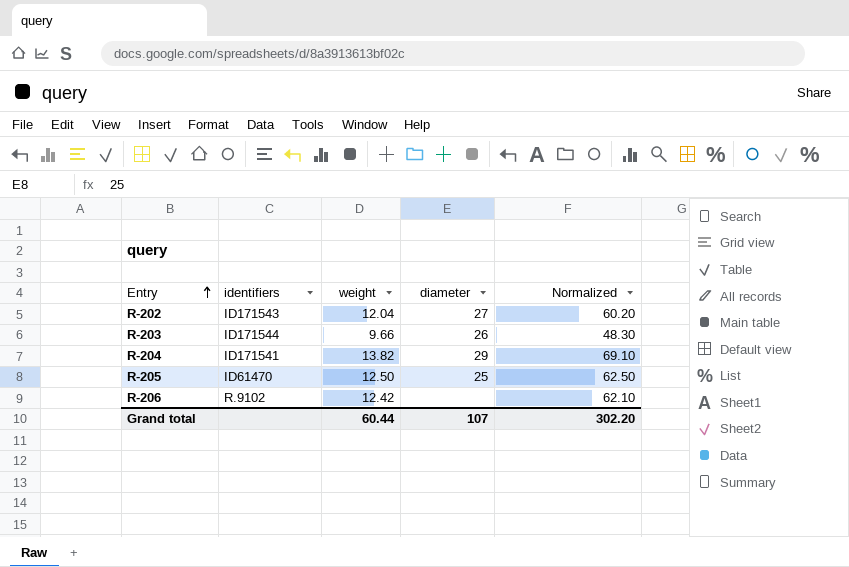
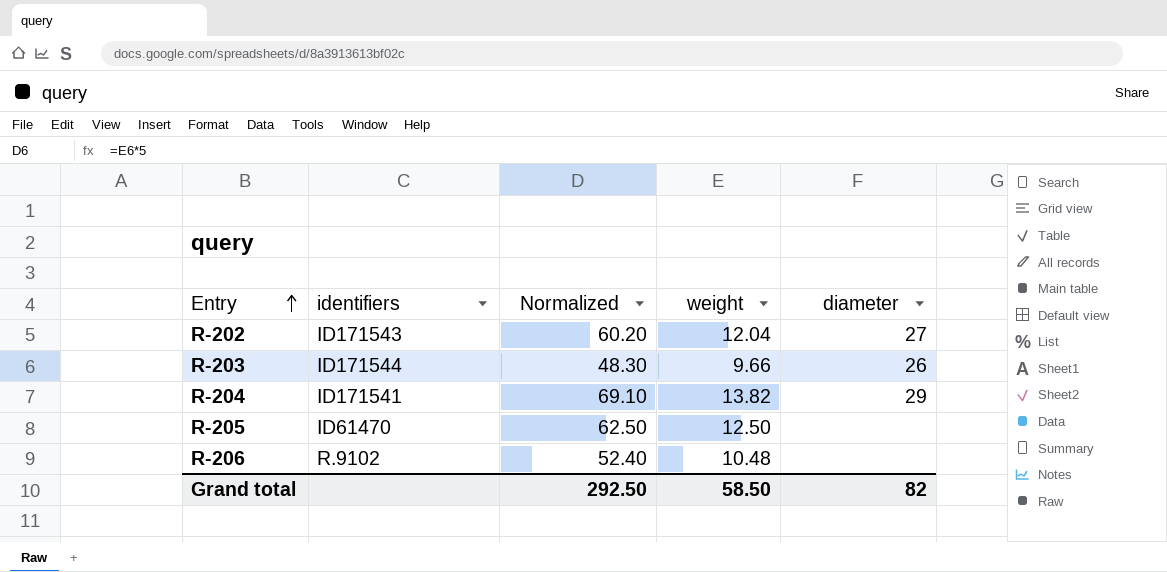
column Normalized | position: 5 -> 3
R-205 | diameter: 25 -> none
R-206 | Normalized: 62.10 -> 52.40
R-206 | weight: 12.42 -> 10.48
Grand total | Normalized: 302.20 -> 292.50
Grand total | weight: 60.44 -> 58.50
Grand total | diameter: 107 -> 82

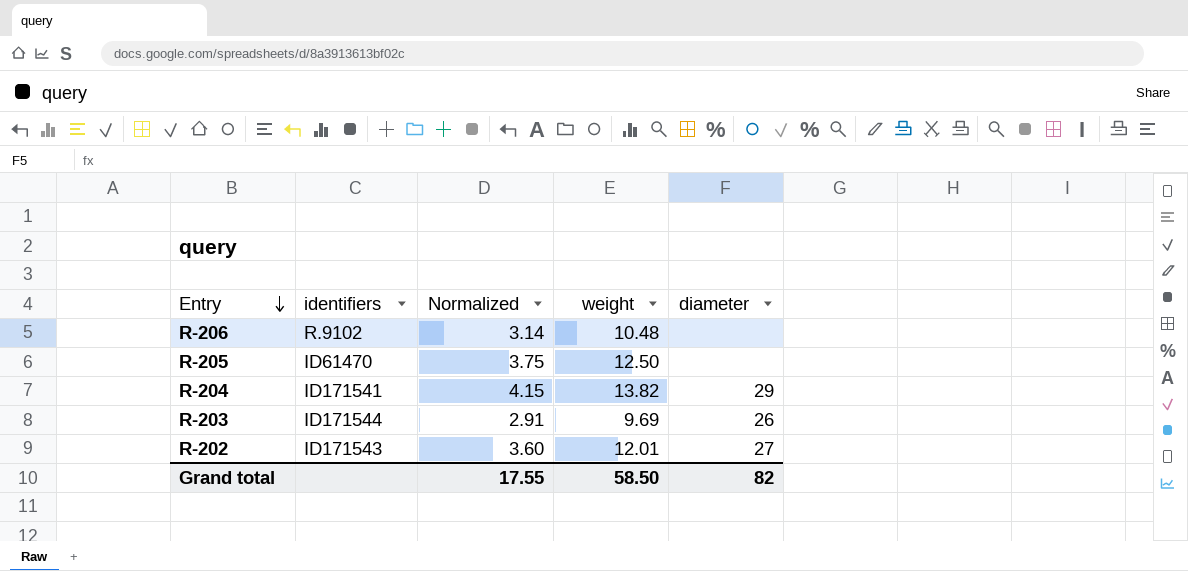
row order: Entry ascending -> Entry descending
column Normalized | formula: [weight] * 5 -> [weight] * 0.3
R-203 | weight: 9.66 -> 9.69
R-202 | weight: 12.04 -> 12.01
Grand total | Normalized: 292.50 -> 17.55

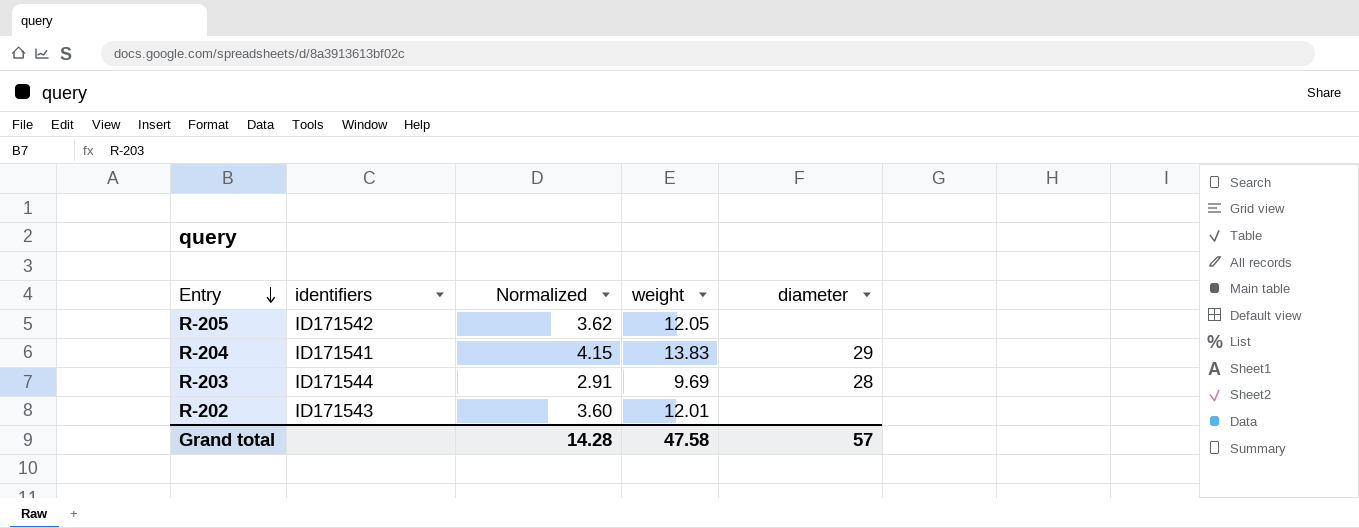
row R-206: R.9102 | 3.14 | 10.48 | none -> none
R-205 | identifiers: ID61470 -> ID171542
R-205 | Normalized: 3.75 -> 3.62
R-205 | weight: 12.50 -> 12.05
R-204 | weight: 13.82 -> 13.83
R-203 | diameter: 26 -> 28
R-202 | diameter: 27 -> none
Grand total | Normalized: 17.55 -> 14.28
Grand total | weight: 58.50 -> 47.58
Grand total | diameter: 82 -> 57

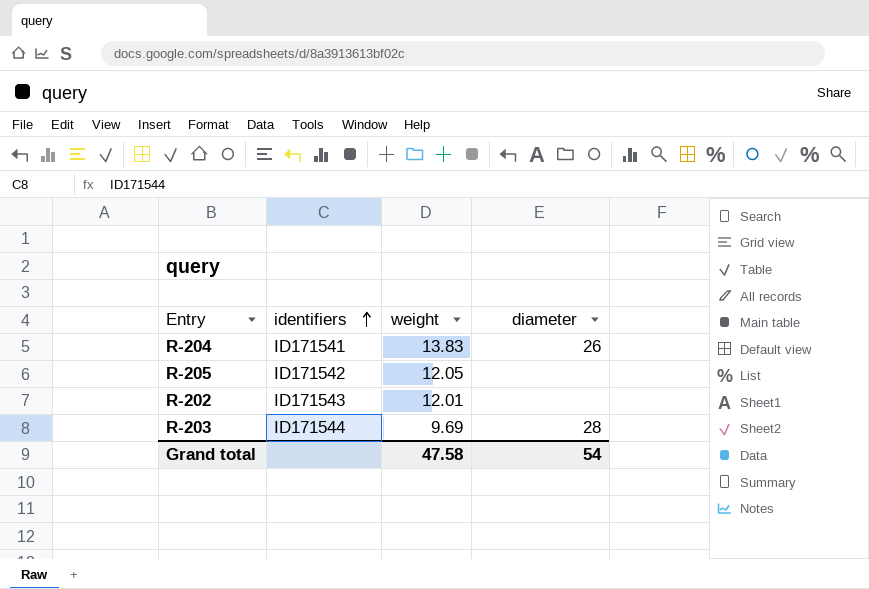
row order: Entry descending -> identifiers ascending
column Normalized | formula: [weight] * 0.3 -> none
R-204 | diameter: 29 -> 26
Grand total | diameter: 57 -> 54

